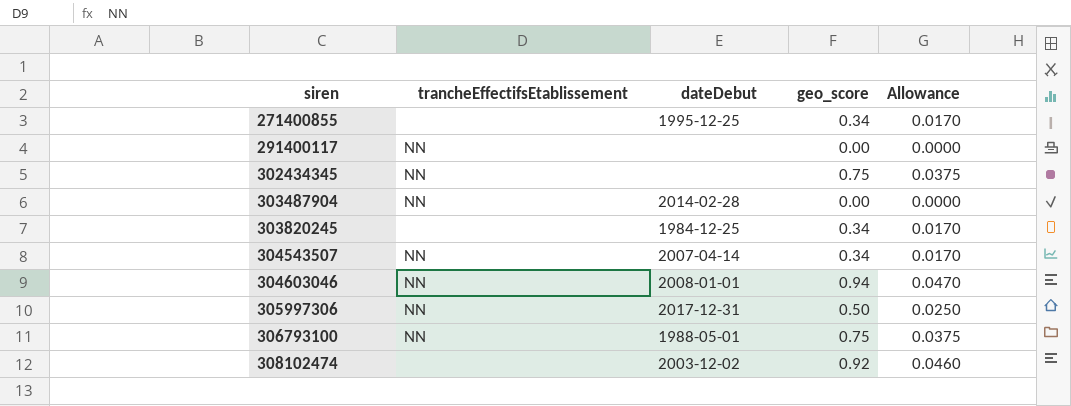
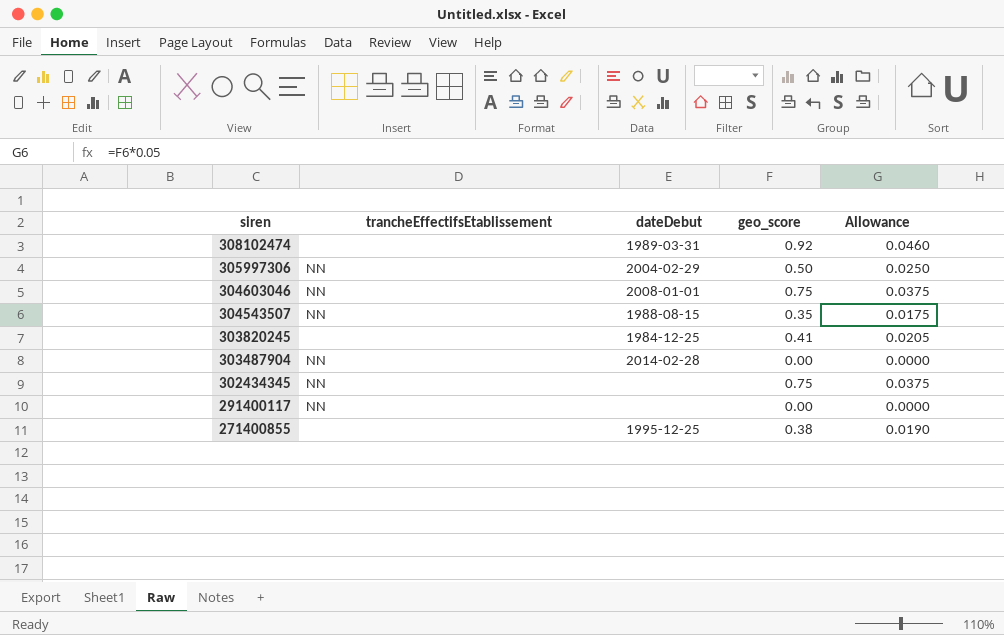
row order: siren ascending -> siren descending
row 306793100: NN | 1988-05-01 | 0.75 | 0.0375 -> none
308102474 | dateDebut: 2003-12-02 -> 1989-03-31
305997306 | dateDebut: 2017-12-31 -> 2004-02-29
304603046 | geo_score: 0.94 -> 0.75
304603046 | Allowance: 0.0470 -> 0.0375
304543507 | dateDebut: 2007-04-14 -> 1988-08-15
304543507 | geo_score: 0.34 -> 0.35
304543507 | Allowance: 0.0170 -> 0.0175
303820245 | geo_score: 0.34 -> 0.41
303820245 | Allowance: 0.0170 -> 0.0205
271400855 | geo_score: 0.34 -> 0.38
271400855 | Allowance: 0.0170 -> 0.0190

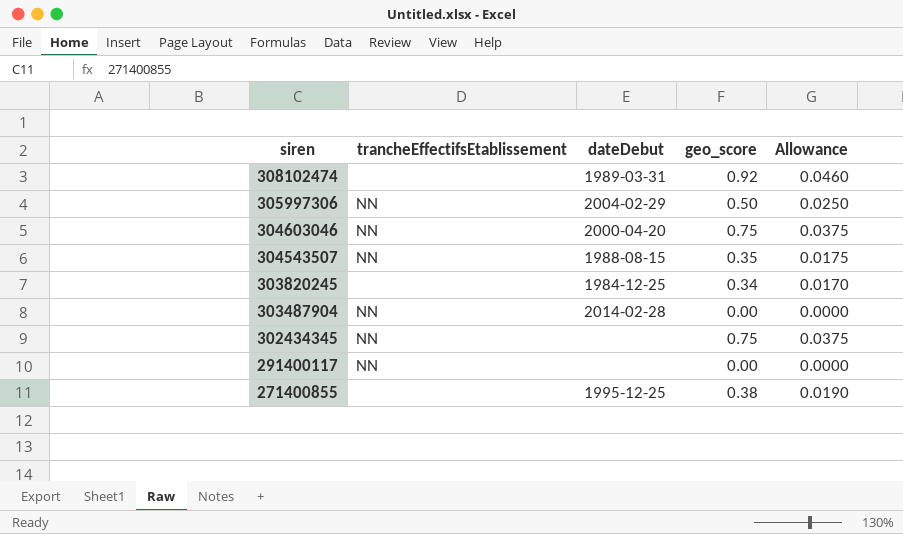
304603046 | dateDebut: 2008-01-01 -> 2000-04-20
303820245 | geo_score: 0.41 -> 0.34
303820245 | Allowance: 0.0205 -> 0.0170

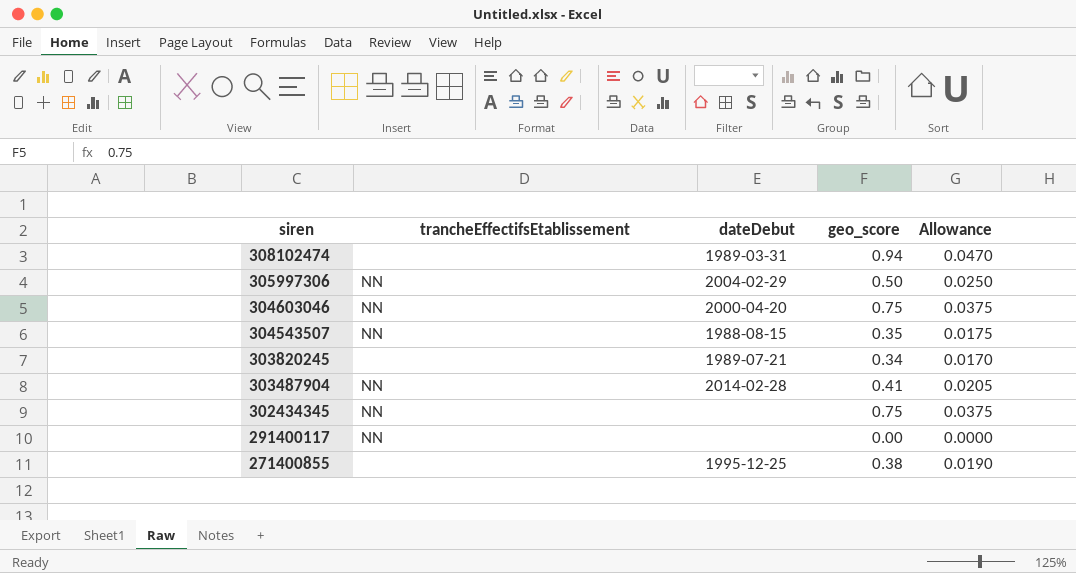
308102474 | geo_score: 0.92 -> 0.94
308102474 | Allowance: 0.0460 -> 0.0470
303820245 | dateDebut: 1984-12-25 -> 1989-07-21
303487904 | geo_score: 0.00 -> 0.41
303487904 | Allowance: 0.0000 -> 0.0205

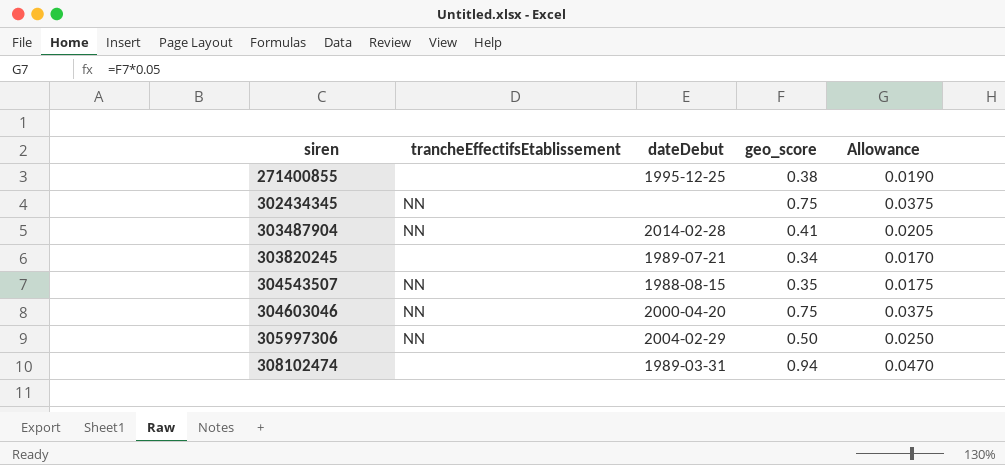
row order: siren descending -> siren ascending
row 291400117: NN | none | 0.00 | 0.0000 -> none

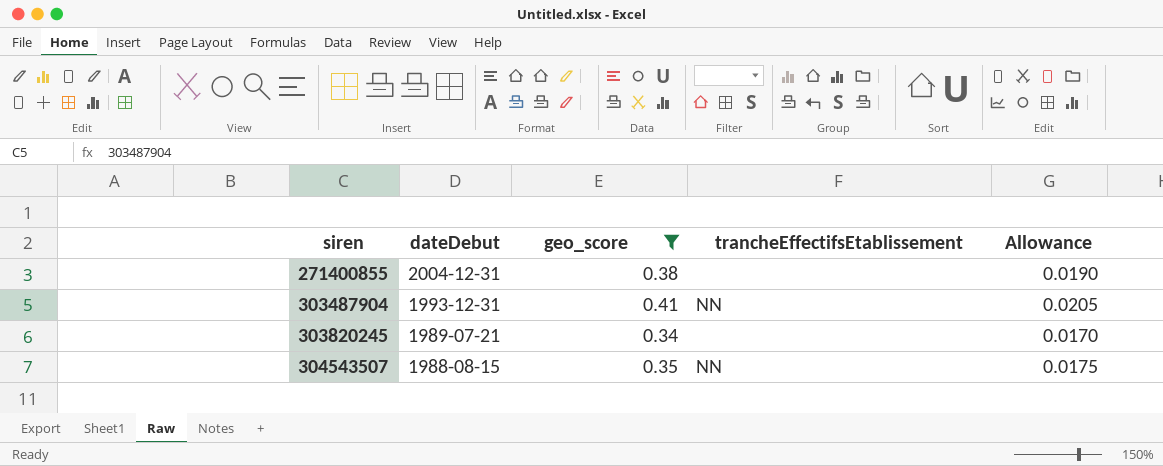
filter: none -> geo_score <= 0.41
column trancheEffectifsEtablissement | position: 2 -> 4
271400855 | dateDebut: 1995-12-25 -> 2004-12-31
303487904 | dateDebut: 2014-02-28 -> 1993-12-31

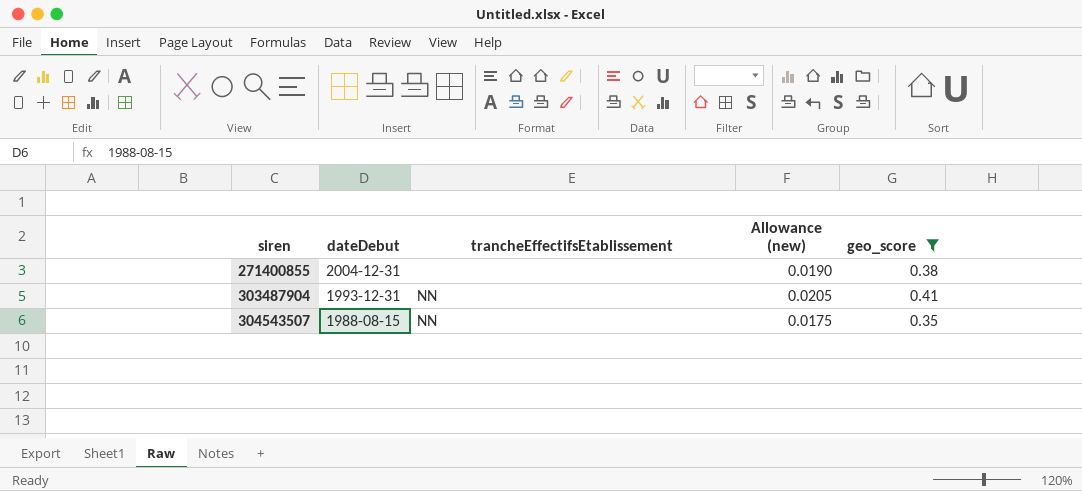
column name: Allowance -> Allowance (new)
column geo_score | position: 3 -> 5
row 303820245: 1989-07-21 | 0.34 | none | 0.0170 -> none

